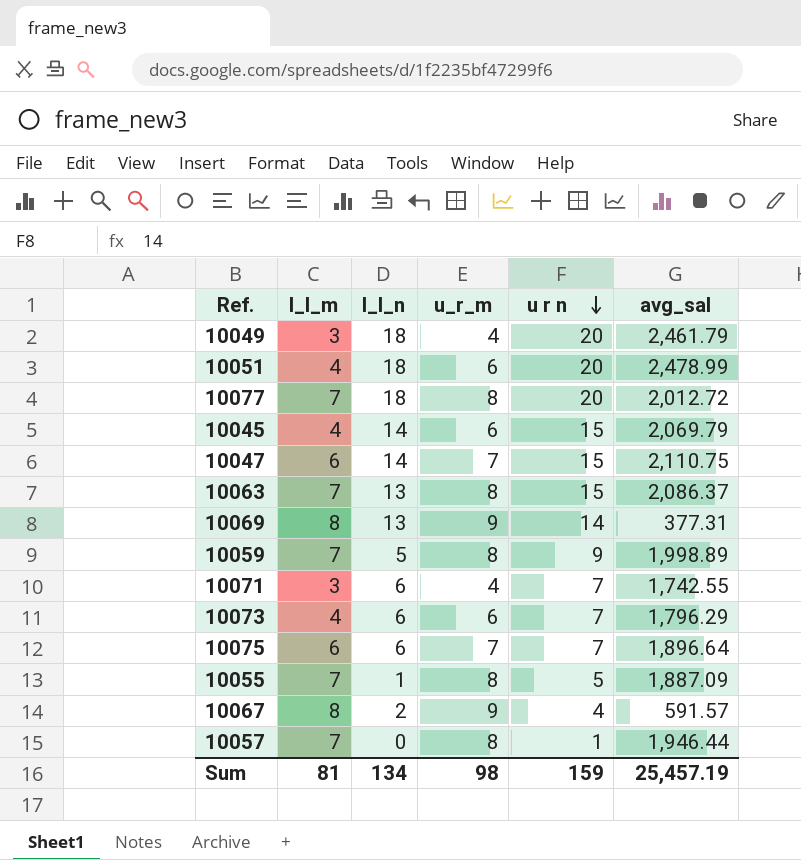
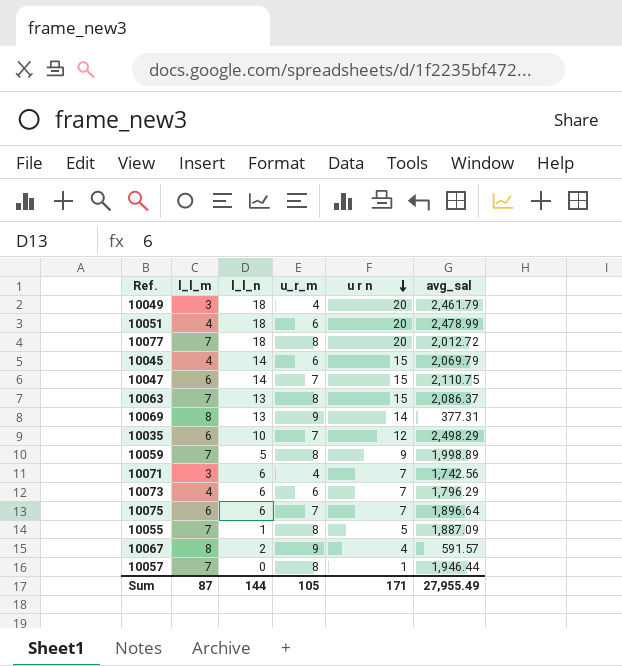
row 10035: none -> 6 | 10 | 7 | 12 | 2,498.29
10071 | avg_sal: 1,742.55 -> 1,742.56
Sum | l_l_m: 81 -> 87
Sum | l_l_n: 134 -> 144
Sum | u_r_m: 98 -> 105
Sum | u r n: 159 -> 171
Sum | avg_sal: 25,457.19 -> 27,955.49

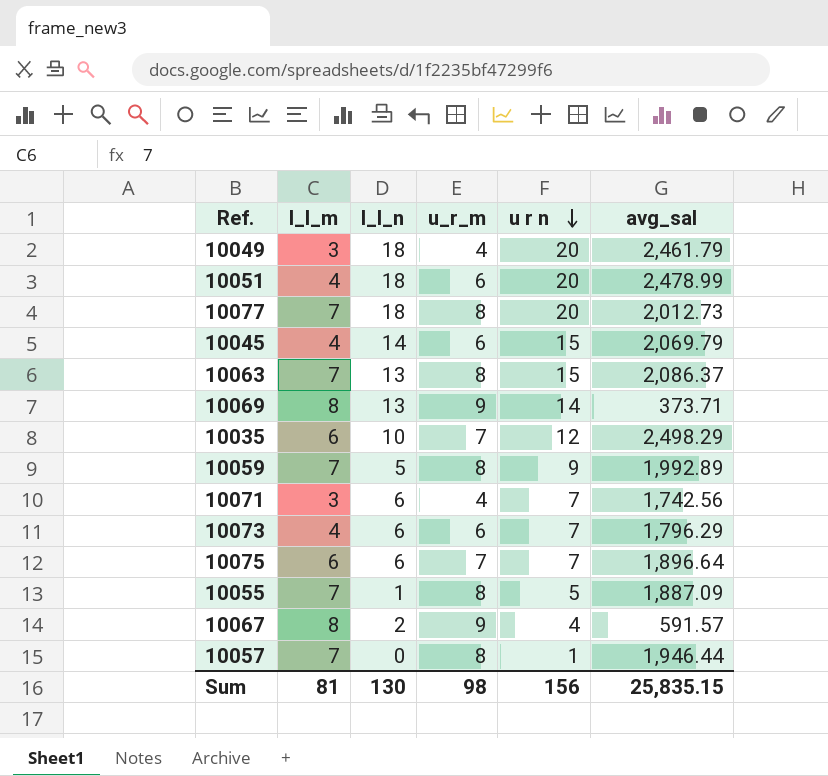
row 10047: 6 | 14 | 7 | 15 | 2,110.75 -> none
10077 | avg_sal: 2,012.72 -> 2,012.73
10069 | avg_sal: 377.31 -> 373.71
10059 | avg_sal: 1,998.89 -> 1,992.89
Sum | l_l_m: 87 -> 81
Sum | l_l_n: 144 -> 130
Sum | u_r_m: 105 -> 98
Sum | u r n: 171 -> 156
Sum | avg_sal: 27,955.49 -> 25,835.15

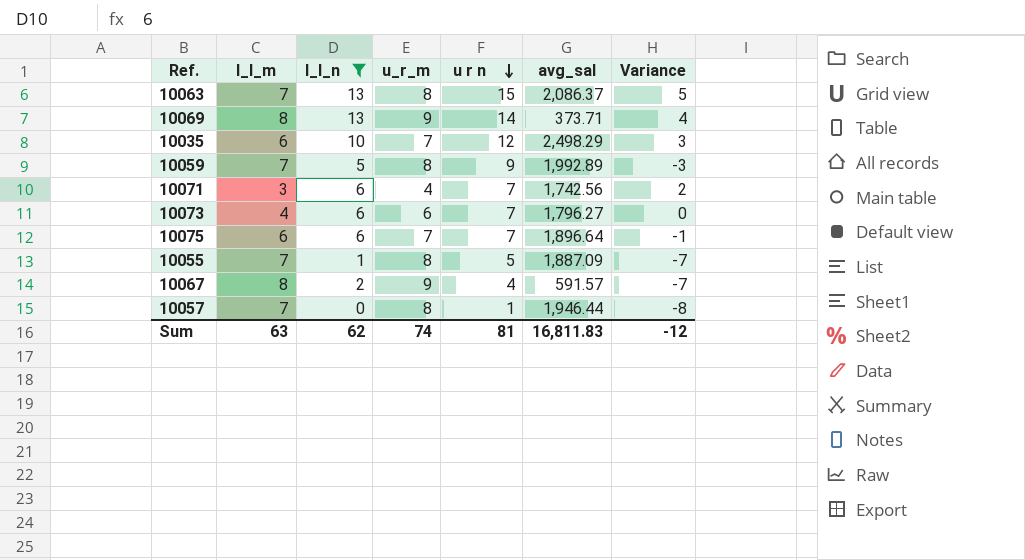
filter: none -> l_l_n <= 13
column Variance | formula: none -> [l_l_n] - [u_r_m]
10073 | avg_sal: 1,796.29 -> 1,796.27
Sum | l_l_m: 81 -> 63
Sum | l_l_n: 130 -> 62
Sum | u_r_m: 98 -> 74
Sum | u r n: 156 -> 81
Sum | avg_sal: 25,835.15 -> 16,811.83

